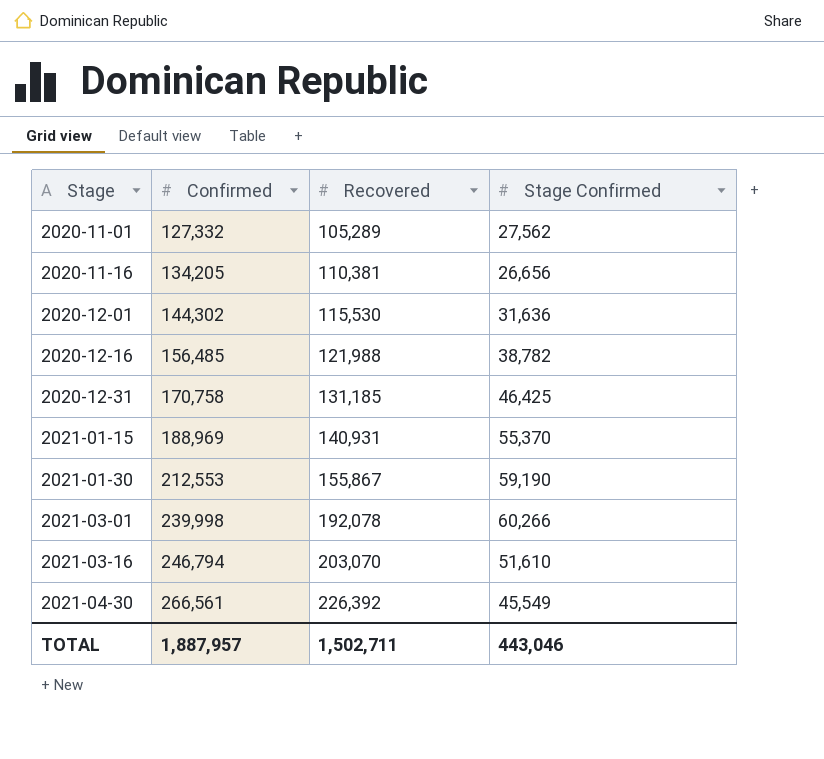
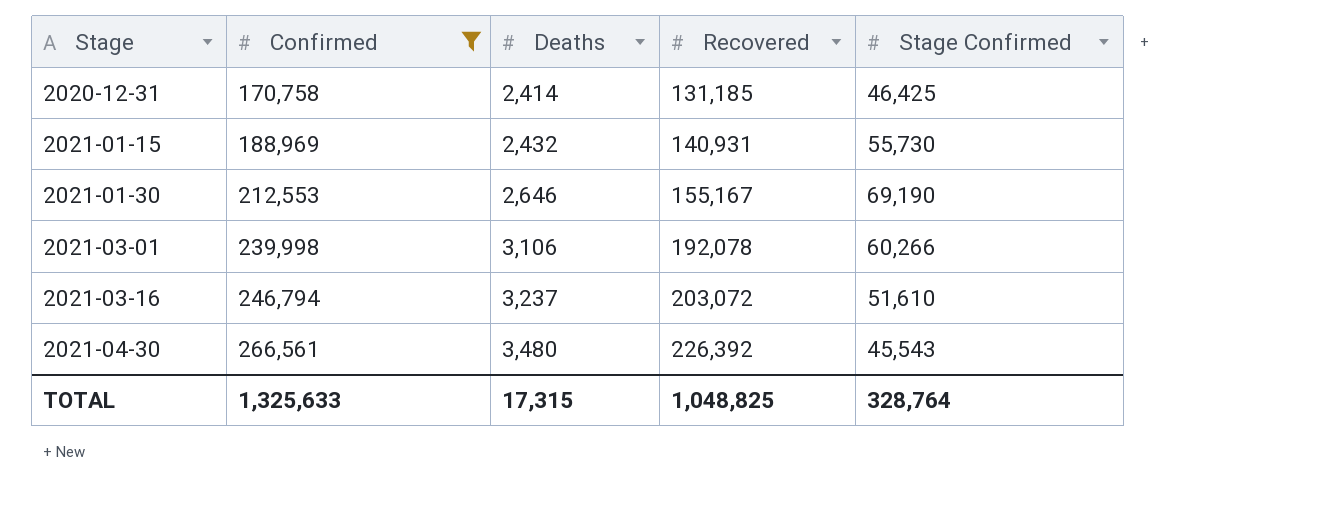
filter: none -> Confirmed >= 170,758
column Deaths | position: none -> 3
2021-01-15 | Stage Confirmed: 55,370 -> 55,730
2021-01-30 | Recovered: 155,867 -> 155,167
2021-01-30 | Stage Confirmed: 59,190 -> 69,190
2021-03-16 | Recovered: 203,070 -> 203,072
2021-04-30 | Stage Confirmed: 45,549 -> 45,543
TOTAL | Confirmed: 1,887,957 -> 1,325,633
TOTAL | Recovered: 1,502,711 -> 1,048,825
TOTAL | Stage Confirmed: 443,046 -> 328,764

